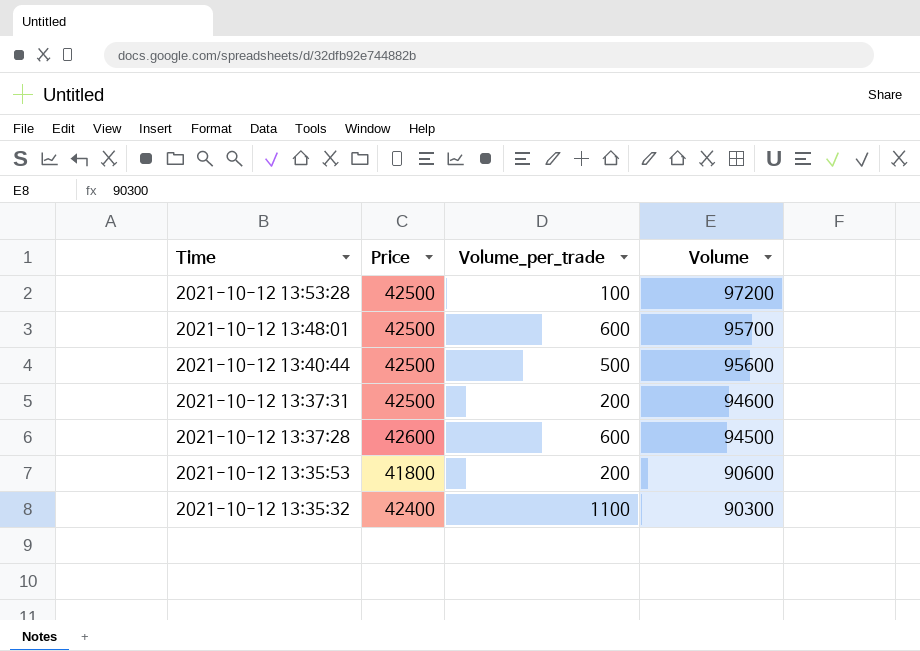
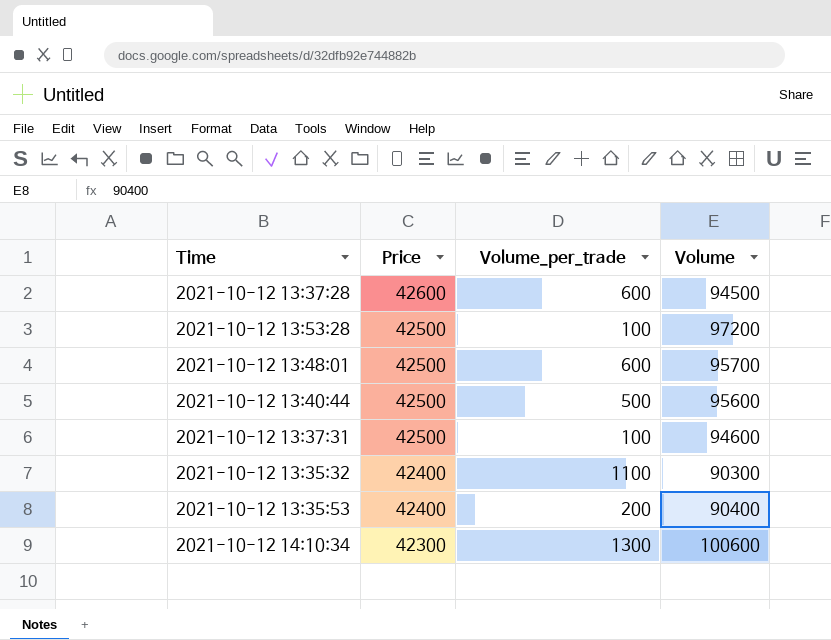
row order: Time descending -> Price descending
2021-10-12 13:37:31 | Volume_per_trade: 200 -> 100
2021-10-12 13:35:53 | Price: 41800 -> 42400
2021-10-12 13:35:53 | Volume: 90600 -> 90400
row 2021-10-12 14:10:34: none -> 42300 | 1300 | 100600

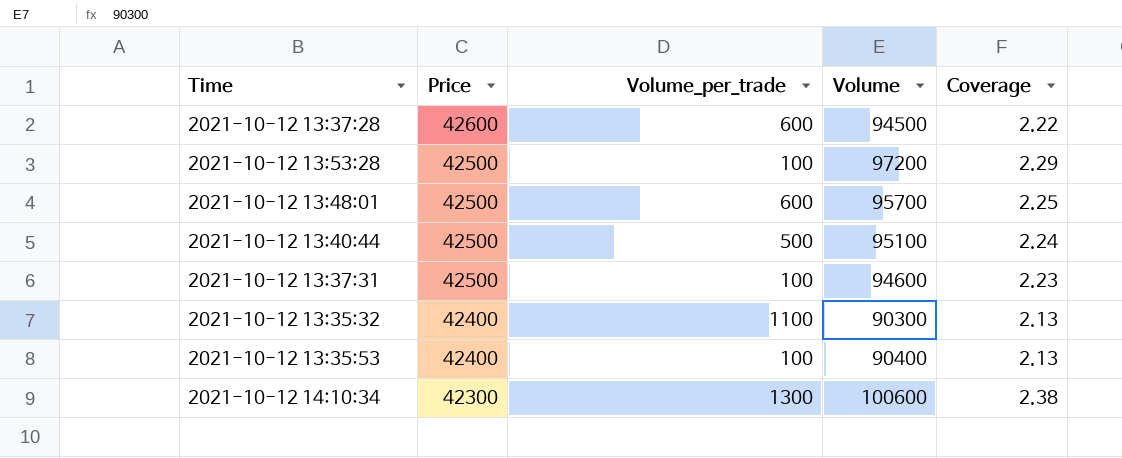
column Coverage | formula: none -> [Volume] / [Price]
2021-10-12 13:40:44 | Volume: 95600 -> 95100
2021-10-12 13:35:53 | Volume_per_trade: 200 -> 100

